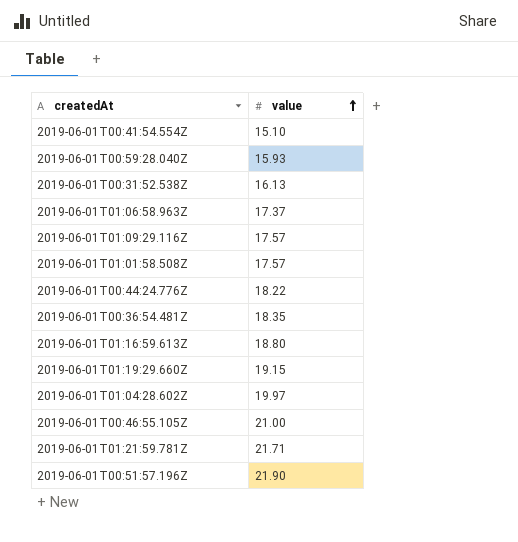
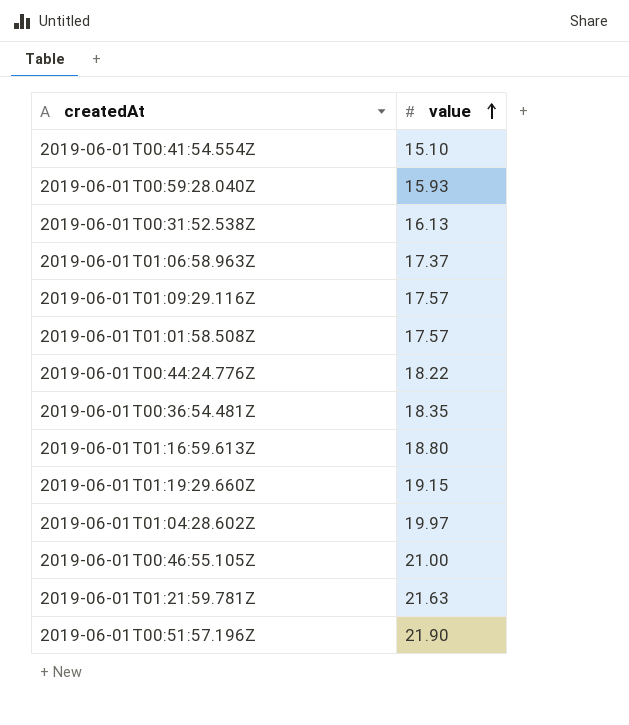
2019-06-01T01:21:59.781Z | value: 21.71 -> 21.63

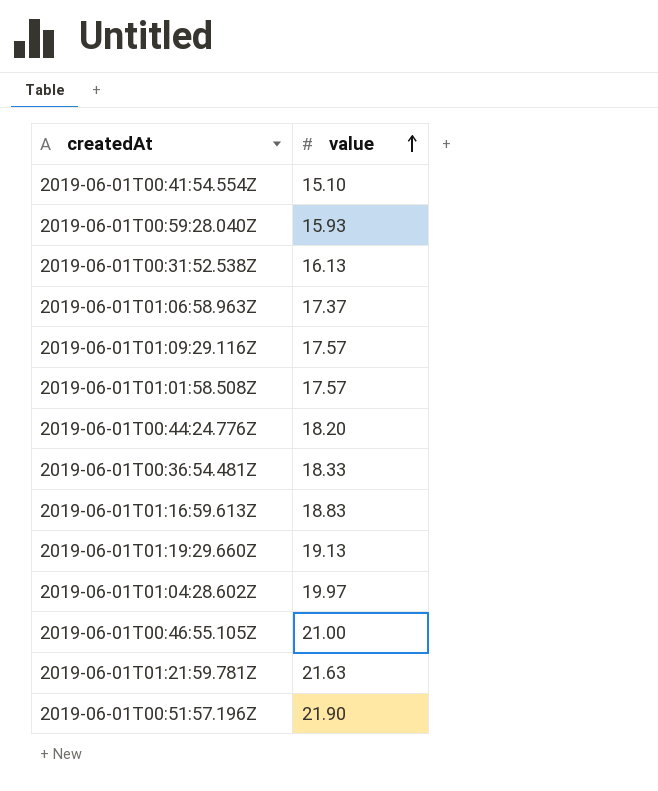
2019-06-01T00:44:24.776Z | value: 18.22 -> 18.20
2019-06-01T00:36:54.481Z | value: 18.35 -> 18.33
2019-06-01T01:16:59.613Z | value: 18.80 -> 18.83
2019-06-01T01:19:29.660Z | value: 19.15 -> 19.13

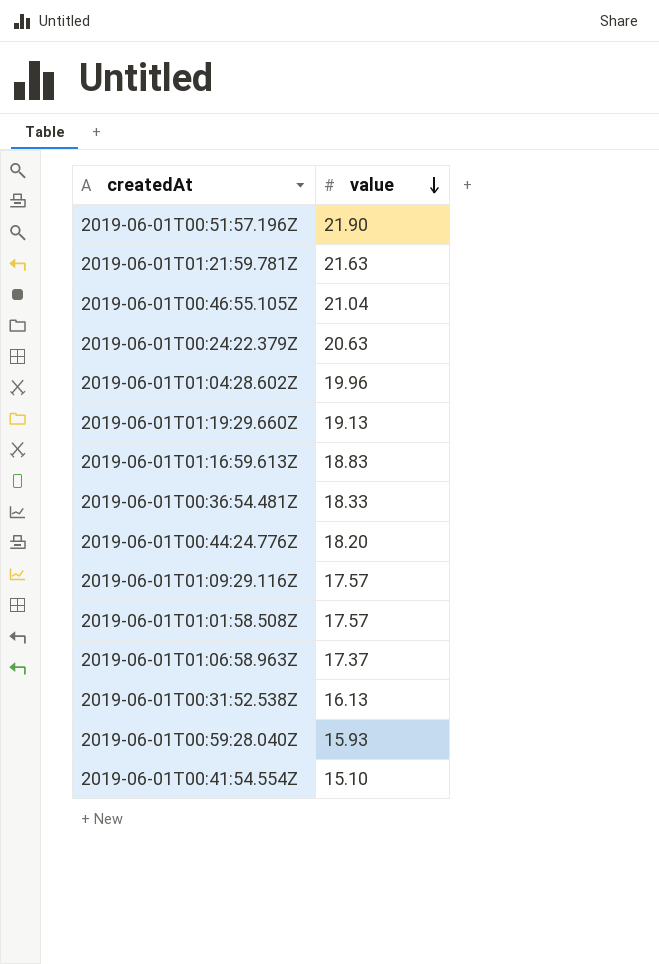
row order: value ascending -> value descending
2019-06-01T00:46:55.105Z | value: 21.00 -> 21.04
row 2019-06-01T00:24:22.379Z: none -> 20.63
2019-06-01T01:04:28.602Z | value: 19.97 -> 19.96

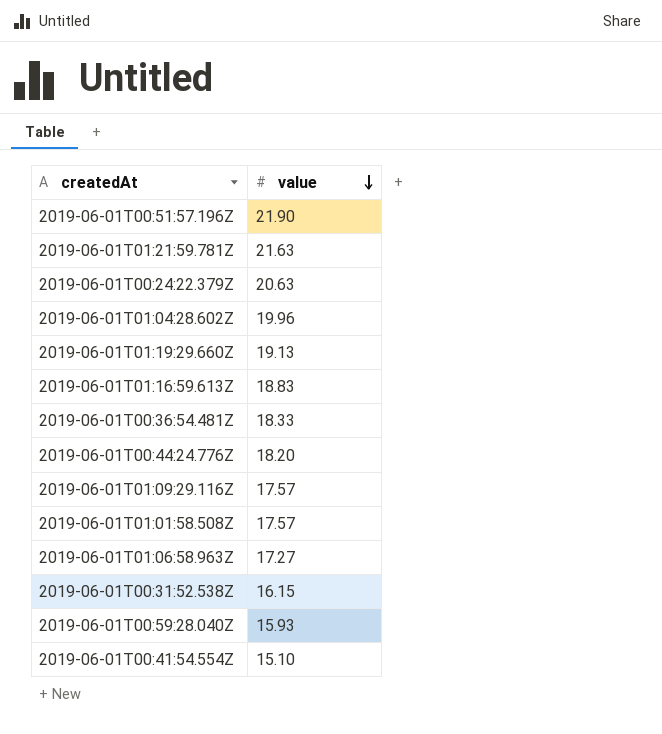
row 2019-06-01T00:46:55.105Z: 21.04 -> none
2019-06-01T01:06:58.963Z | value: 17.37 -> 17.27
2019-06-01T00:31:52.538Z | value: 16.13 -> 16.15

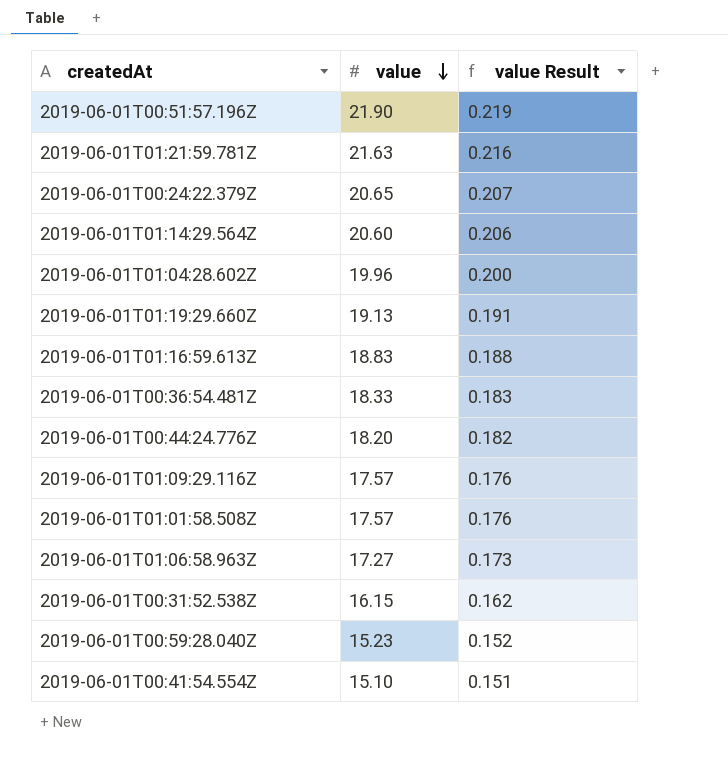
column value Result | formula: none -> [value] * 0.01
2019-06-01T00:24:22.379Z | value: 20.63 -> 20.65
row 2019-06-01T01:14:29.564Z: none -> 20.60 | 0.206
2019-06-01T00:59:28.040Z | value: 15.93 -> 15.23

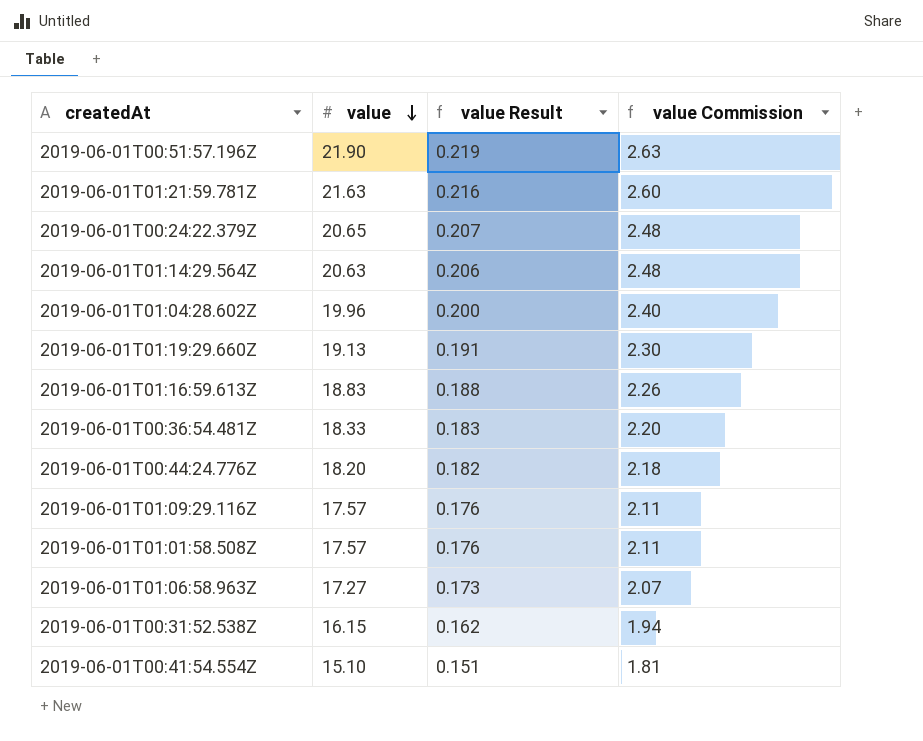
column value Commission | formula: none -> [value] * 0.12
row 2019-06-01T00:59:28.040Z: 15.23 | 0.152 -> none
2019-06-01T01:14:29.564Z | value: 20.60 -> 20.63

